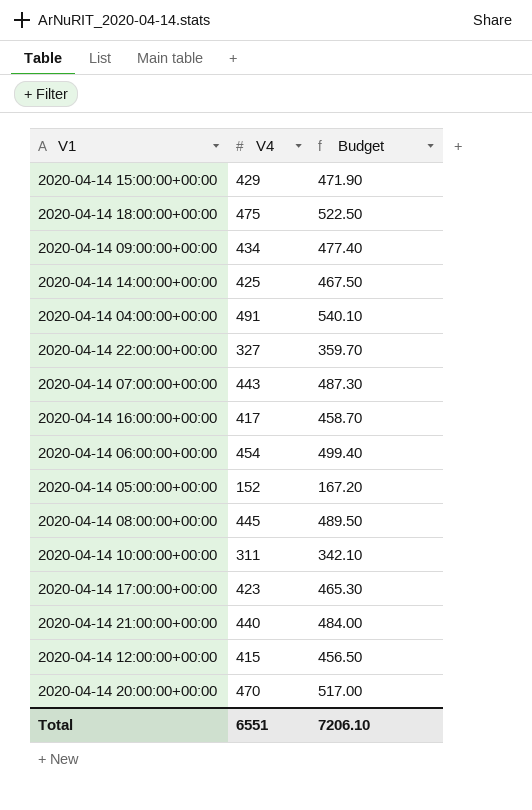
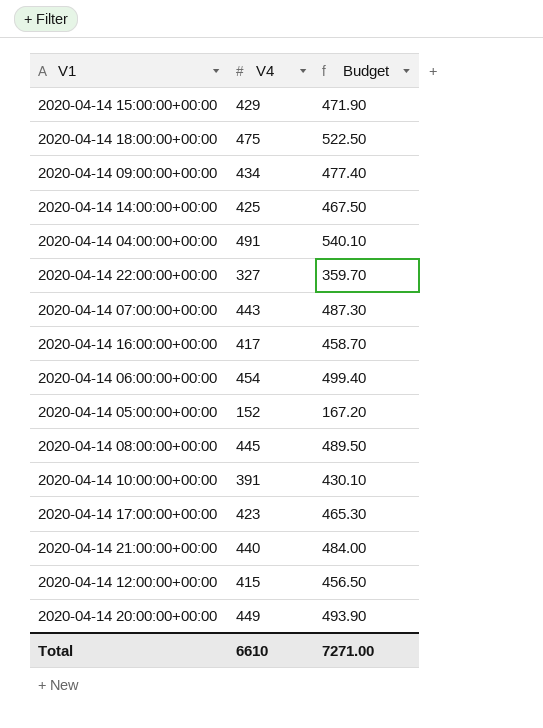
2020-04-14 10:00:00+00:00 | V4: 311 -> 391
2020-04-14 10:00:00+00:00 | Budget: 342.10 -> 430.10
2020-04-14 20:00:00+00:00 | V4: 470 -> 449
2020-04-14 20:00:00+00:00 | Budget: 517.00 -> 493.90
Total | V4: 6551 -> 6610
Total | Budget: 7206.10 -> 7271.00

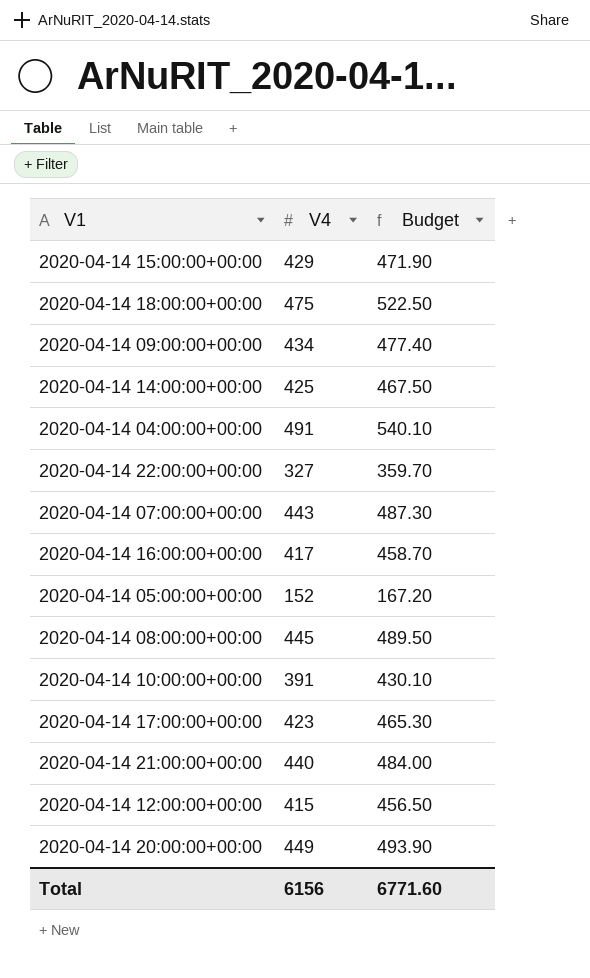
row 2020-04-14 06:00:00+00:00: 454 | 499.40 -> none
Total | V4: 6610 -> 6156
Total | Budget: 7271.00 -> 6771.60

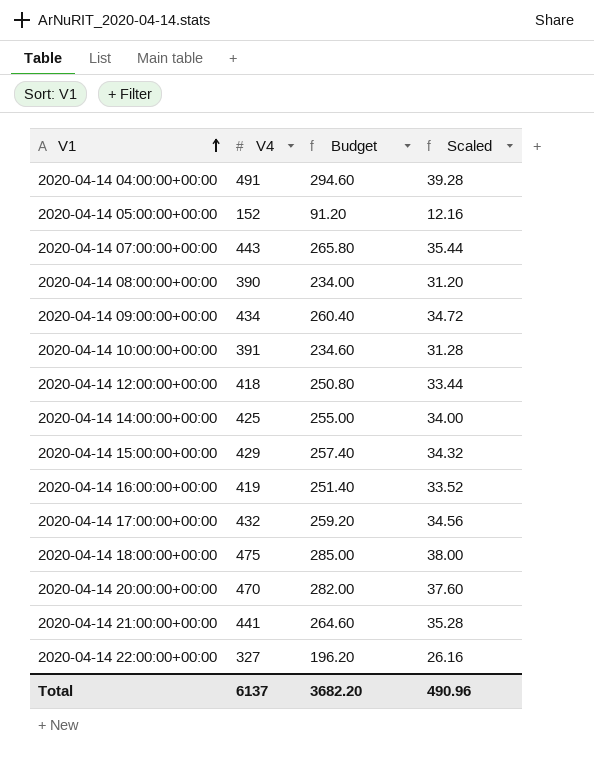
row order: none -> V1 ascending
column Budget | formula: [V4] * 1.1 -> [V4] * 0.6
column Scaled | formula: none -> [V4] * 0.08
2020-04-14 08:00:00+00:00 | V4: 445 -> 390
2020-04-14 12:00:00+00:00 | V4: 415 -> 418
2020-04-14 16:00:00+00:00 | V4: 417 -> 419
2020-04-14 17:00:00+00:00 | V4: 423 -> 432
2020-04-14 20:00:00+00:00 | V4: 449 -> 470
2020-04-14 21:00:00+00:00 | V4: 440 -> 441
Total | V4: 6156 -> 6137
Total | Budget: 6771.60 -> 3682.20

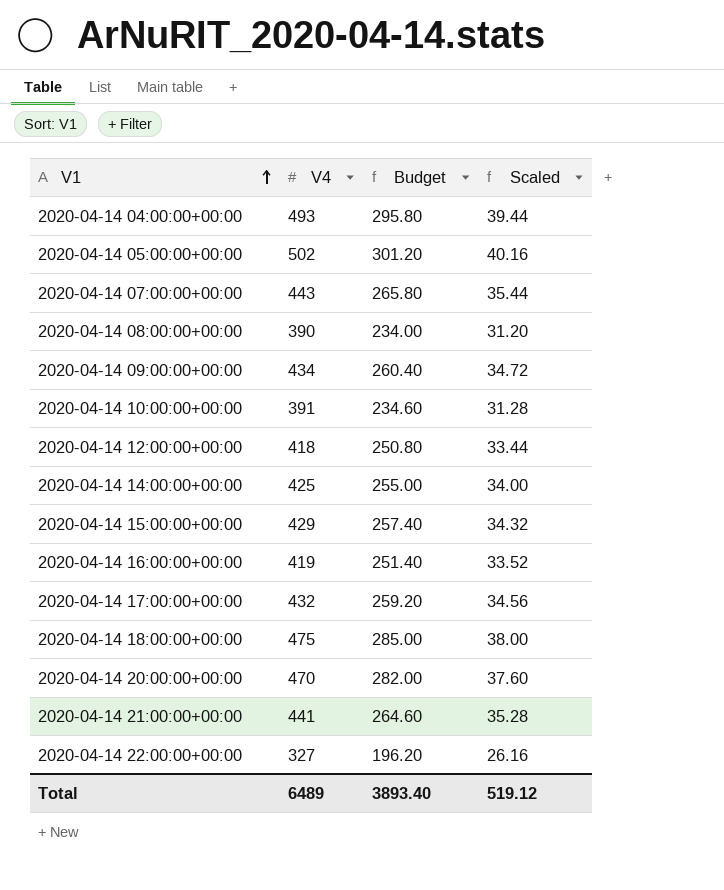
2020-04-14 04:00:00+00:00 | V4: 491 -> 493
2020-04-14 04:00:00+00:00 | Budget: 294.60 -> 295.80
2020-04-14 04:00:00+00:00 | Scaled: 39.28 -> 39.44
2020-04-14 05:00:00+00:00 | V4: 152 -> 502
2020-04-14 05:00:00+00:00 | Budget: 91.20 -> 301.20
2020-04-14 05:00:00+00:00 | Scaled: 12.16 -> 40.16
Total | V4: 6137 -> 6489
Total | Budget: 3682.20 -> 3893.40
Total | Scaled: 490.96 -> 519.12

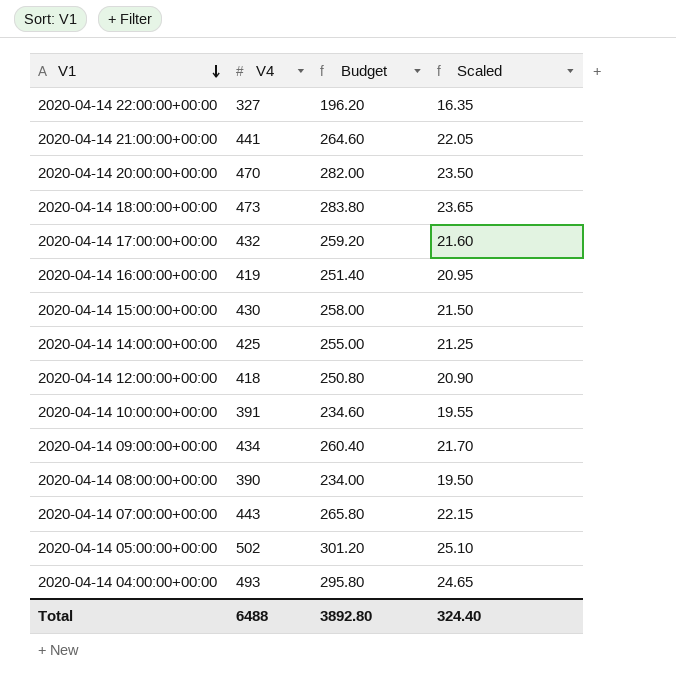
row order: V1 ascending -> V1 descending
column Scaled | formula: [V4] * 0.08 -> [V4] * 0.05
2020-04-14 18:00:00+00:00 | V4: 475 -> 473
2020-04-14 18:00:00+00:00 | Budget: 285.00 -> 283.80
2020-04-14 15:00:00+00:00 | V4: 429 -> 430
2020-04-14 15:00:00+00:00 | Budget: 257.40 -> 258.00
Total | V4: 6489 -> 6488
Total | Budget: 3893.40 -> 3892.80
Total | Scaled: 519.12 -> 324.40

